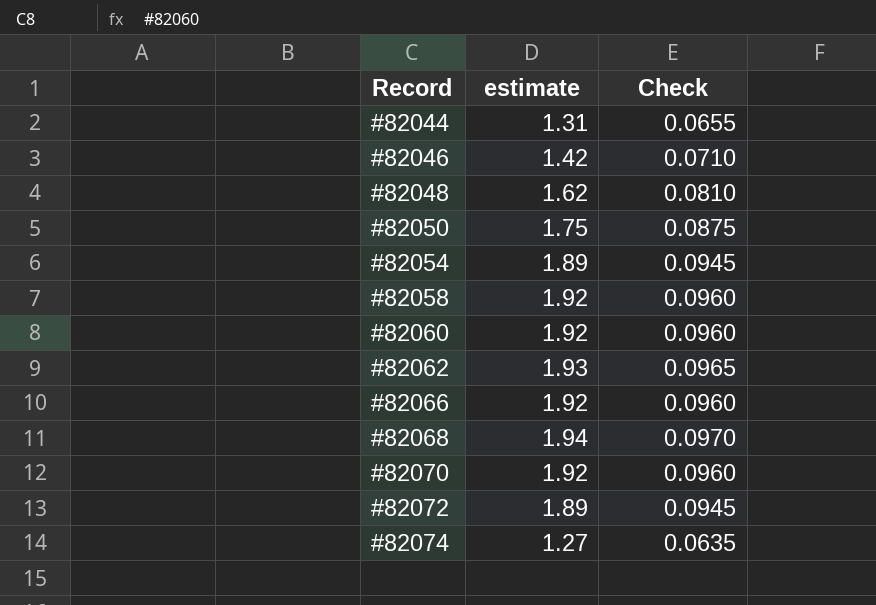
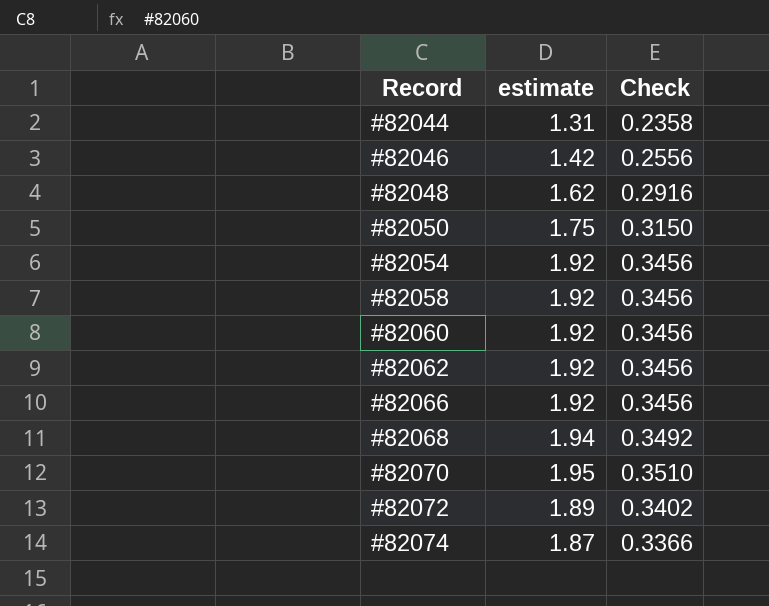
column Check | formula: [estimate] * 0.05 -> [estimate] * 0.18
#82054 | estimate: 1.89 -> 1.92
#82062 | estimate: 1.93 -> 1.92
#82070 | estimate: 1.92 -> 1.95
#82074 | estimate: 1.27 -> 1.87

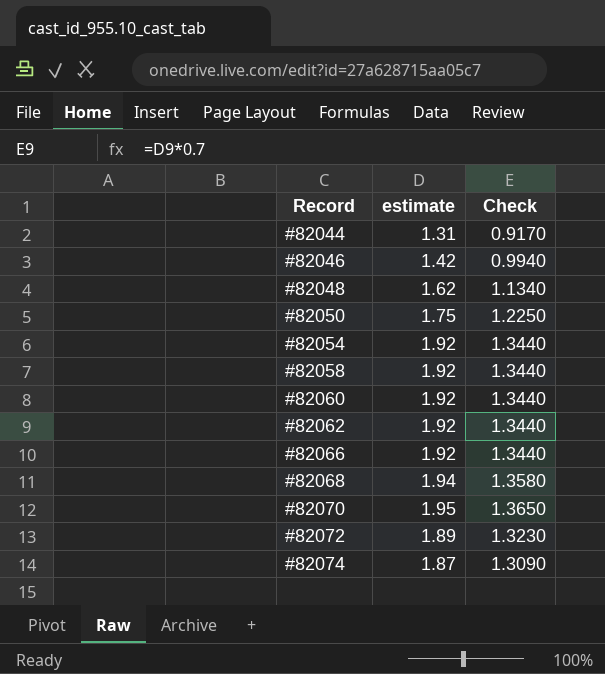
column Check | formula: [estimate] * 0.18 -> [estimate] * 0.7

